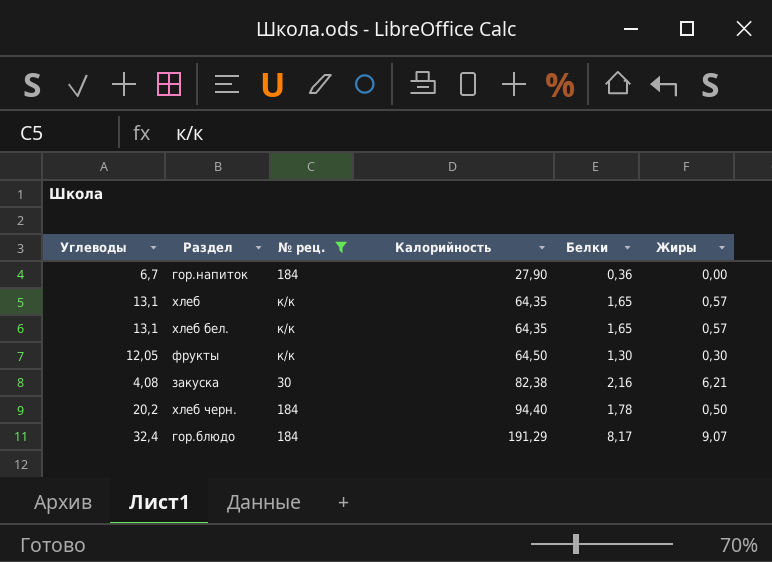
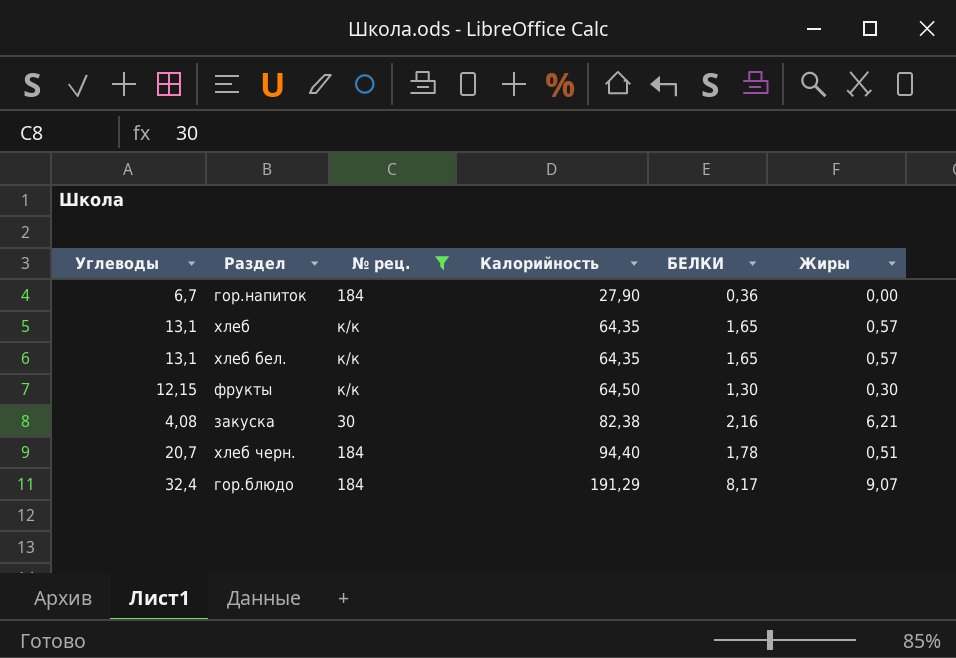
column name: Белки -> БЕЛКИ
фрукты | Углеводы: 12,05 -> 12,15
хлеб черн. | Углеводы: 20,2 -> 20,7
хлеб черн. | Жиры: 0,50 -> 0,51

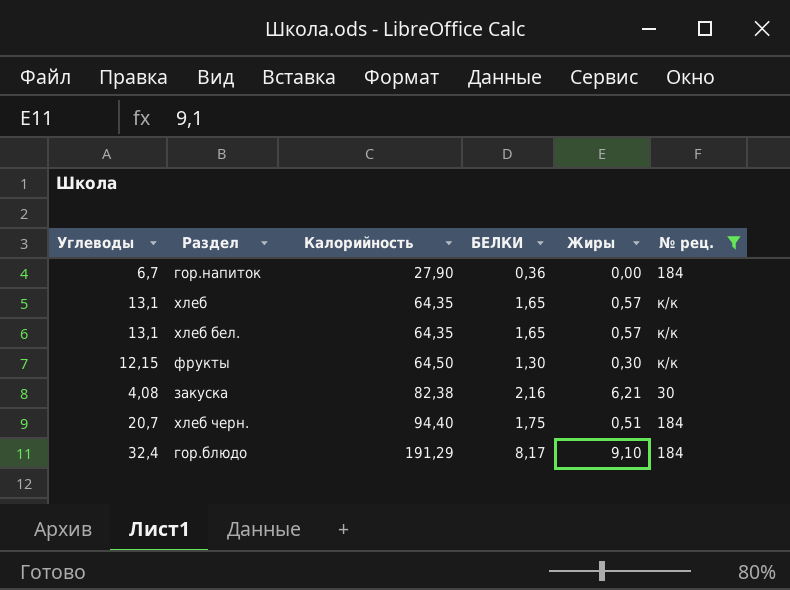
column № рец. | position: 3 -> 6
хлеб черн. | БЕЛКИ: 1,78 -> 1,75
гор.блюдо | Жиры: 9,07 -> 9,10

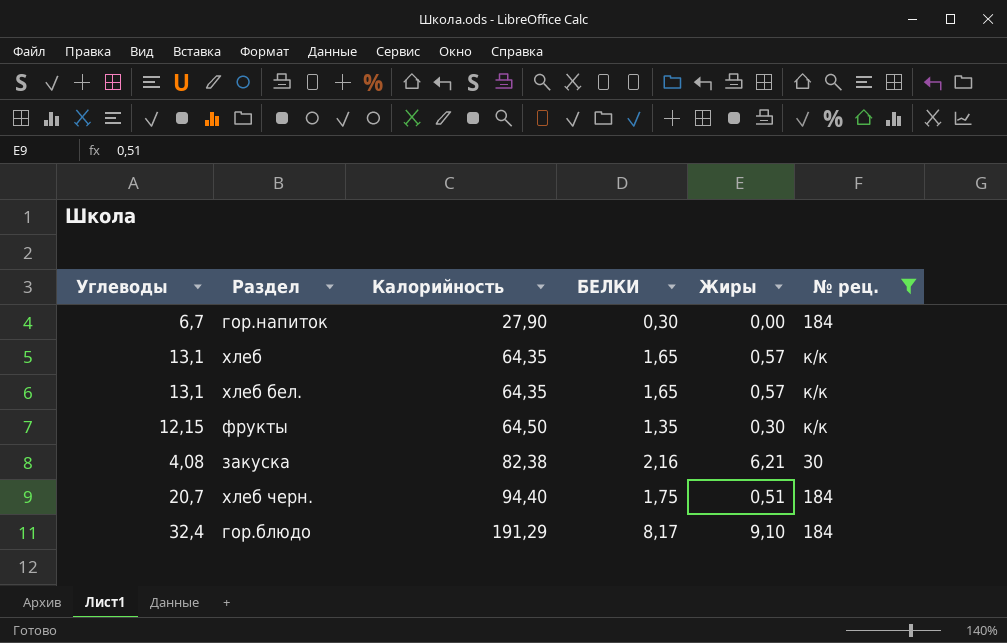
гор.напиток | БЕЛКИ: 0,36 -> 0,30
фрукты | БЕЛКИ: 1,30 -> 1,35

